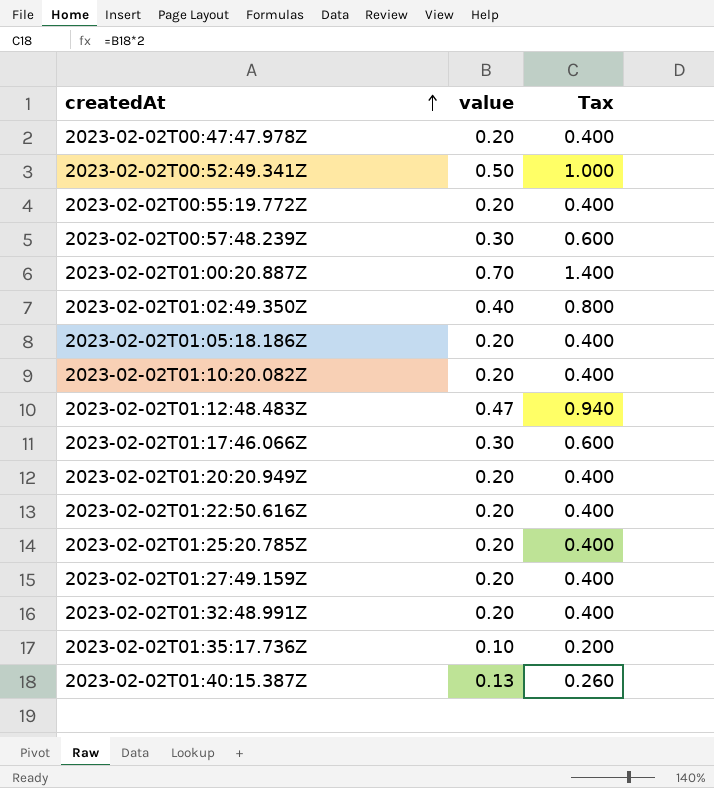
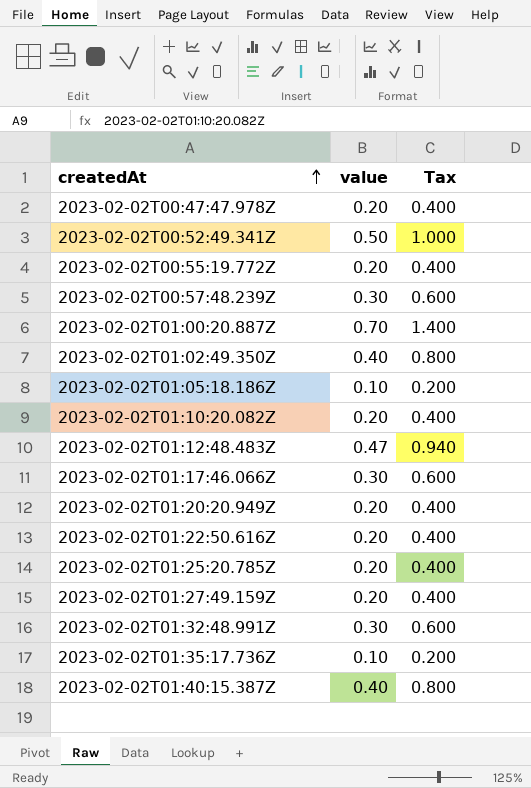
2023-02-02T01:05:18.186Z | value: 0.20 -> 0.10
2023-02-02T01:05:18.186Z | Tax: 0.400 -> 0.200
2023-02-02T01:32:48.991Z | value: 0.20 -> 0.30
2023-02-02T01:32:48.991Z | Tax: 0.400 -> 0.600
2023-02-02T01:40:15.387Z | value: 0.13 -> 0.40
2023-02-02T01:40:15.387Z | Tax: 0.260 -> 0.800

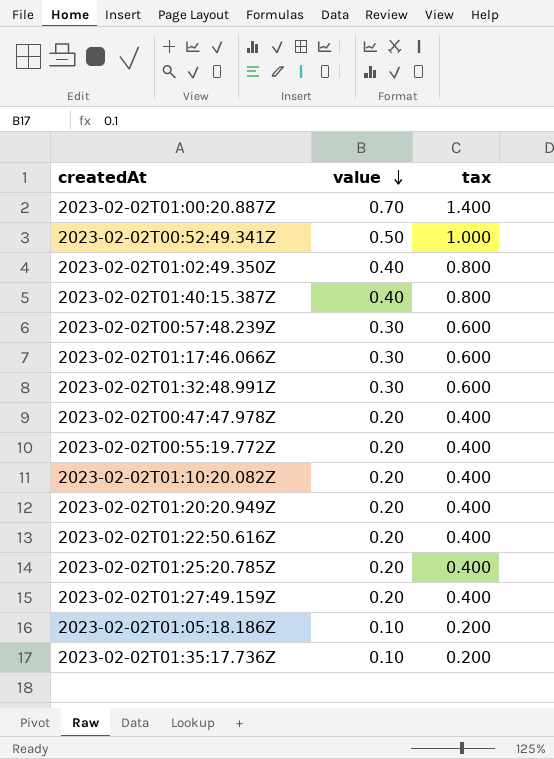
row order: createdAt ascending -> value descending
column name: Tax -> tax
row 2023-02-02T01:12:48.483Z: 0.47 | 0.940 -> none

